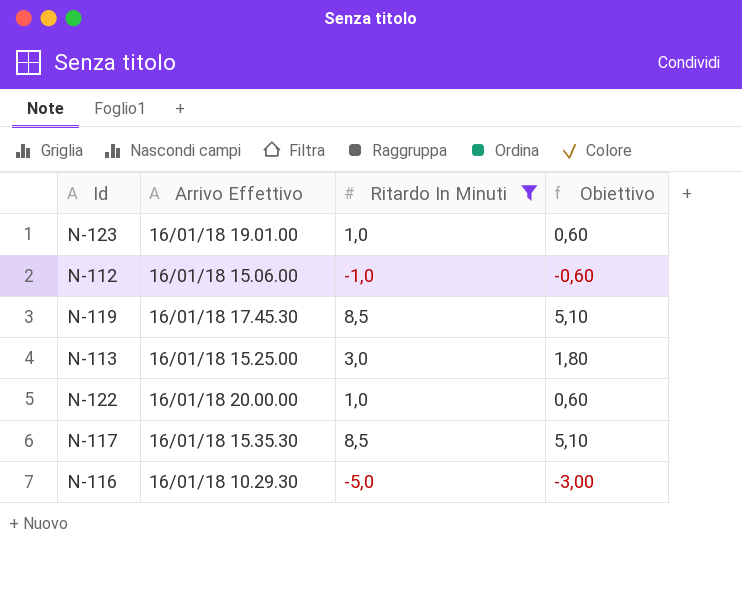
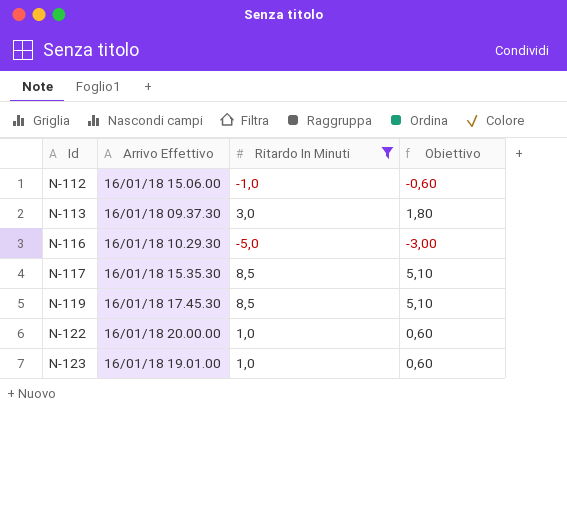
row order: none -> Id ascending
N-113 | Arrivo Effettivo: 16/01/18 15.25.00 -> 16/01/18 09.37.30

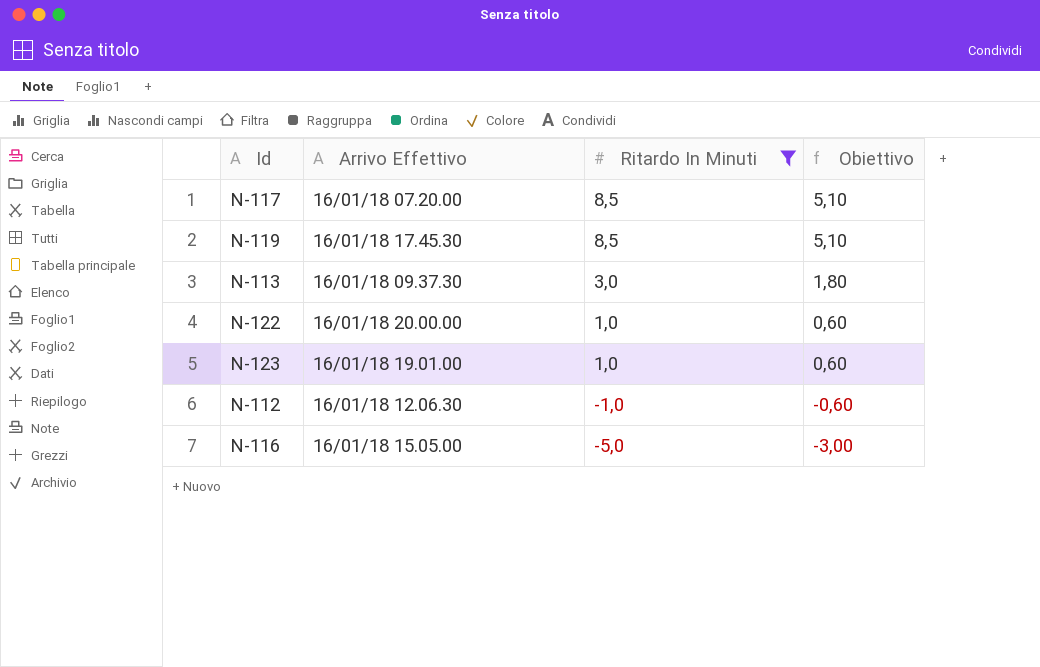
row order: Id ascending -> Ritardo In Minuti descending
N-117 | Arrivo Effettivo: 16/01/18 15.35.30 -> 16/01/18 07.20.00
N-112 | Arrivo Effettivo: 16/01/18 15.06.00 -> 16/01/18 12.06.30
N-116 | Arrivo Effettivo: 16/01/18 10.29.30 -> 16/01/18 15.05.00

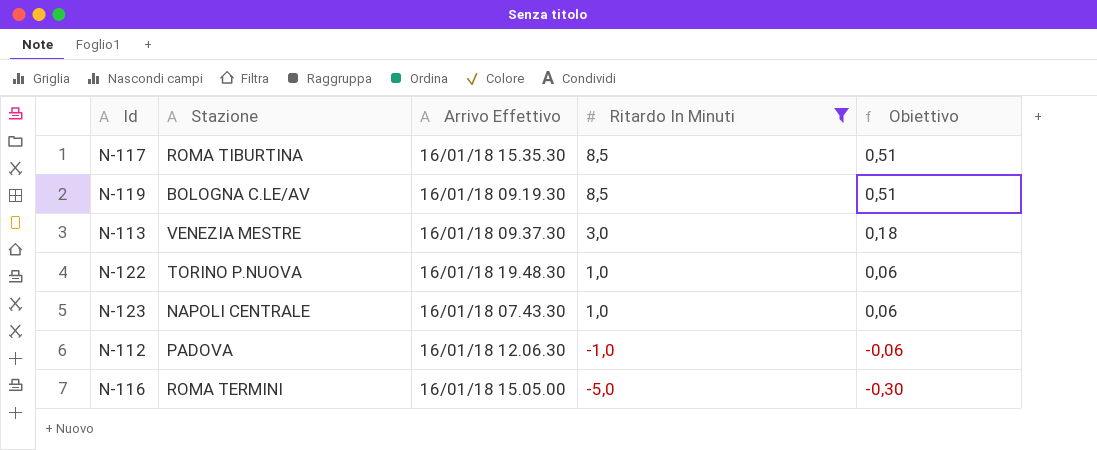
column Stazione | position: none -> 2
column Obiettivo | formula: [Ritardo In Minuti] * 0,6 -> [Ritardo In Minuti] * 0,06
N-117 | Arrivo Effettivo: 16/01/18 07.20.00 -> 16/01/18 15.35.30
N-119 | Arrivo Effettivo: 16/01/18 17.45.30 -> 16/01/18 09.19.30
N-122 | Arrivo Effettivo: 16/01/18 20.00.00 -> 16/01/18 19.48.30
N-123 | Arrivo Effettivo: 16/01/18 19.01.00 -> 16/01/18 07.43.30

